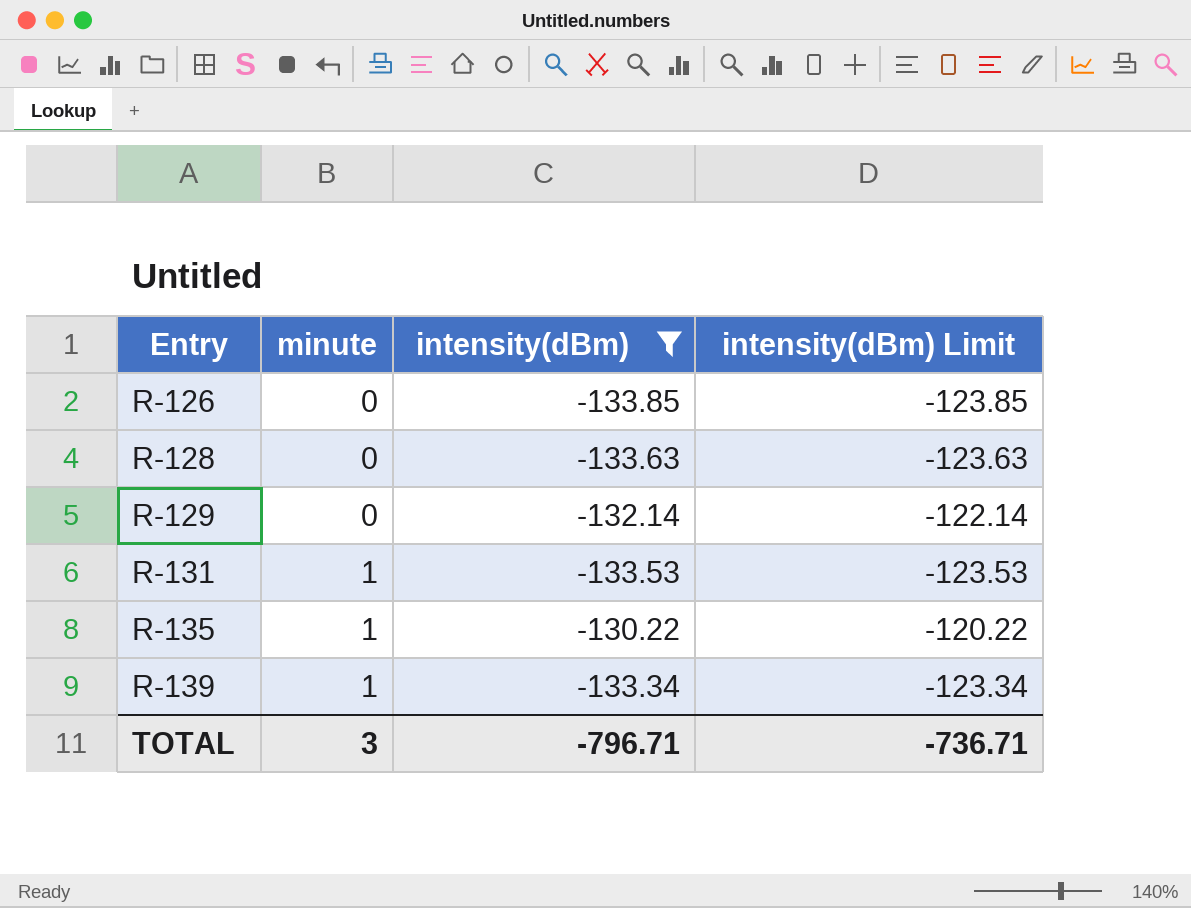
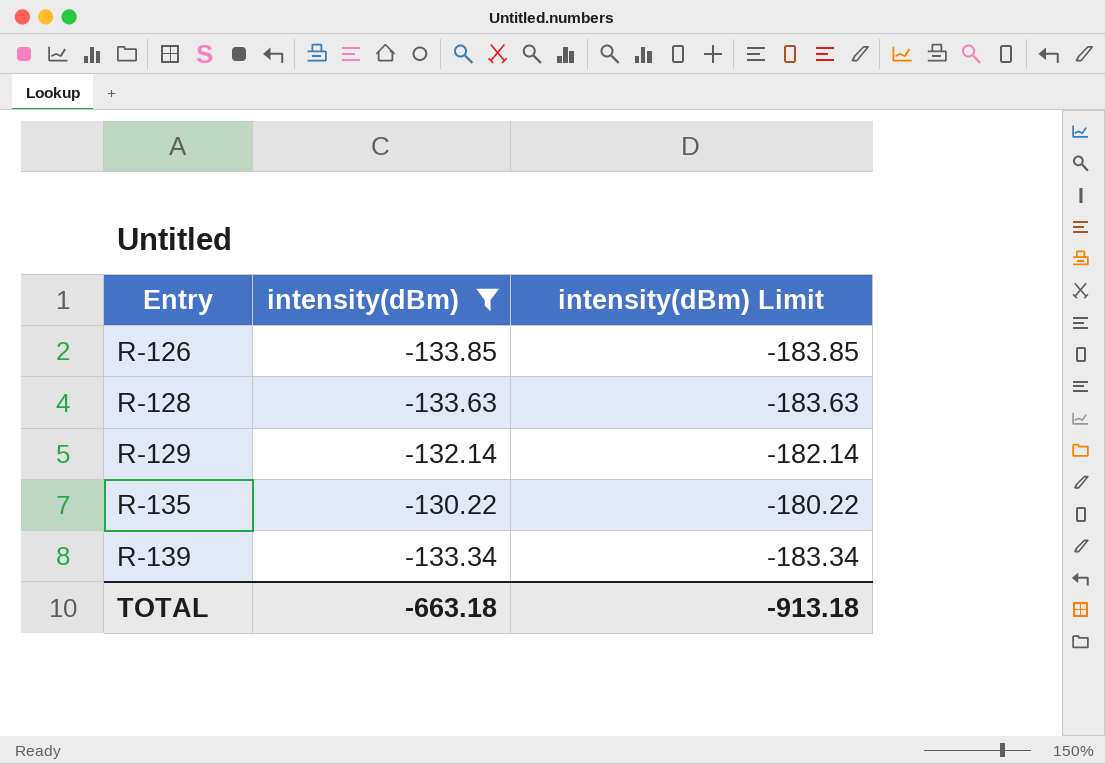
column minute | position: 2 -> none
column intensity(dBm) Limit | formula: [intensity(dBm)] + 10 -> [intensity(dBm)] - 50
row R-131: 1 | -133.53 | -123.53 -> none
TOTAL | intensity(dBm): -796.71 -> -663.18
TOTAL | intensity(dBm) Limit: -736.71 -> -913.18

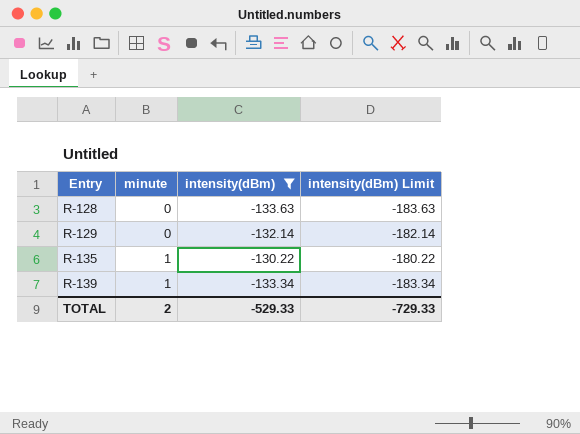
column minute | position: none -> 2
row R-126: -133.85 | -183.85 -> none
TOTAL | intensity(dBm): -663.18 -> -529.33
TOTAL | intensity(dBm) Limit: -913.18 -> -729.33

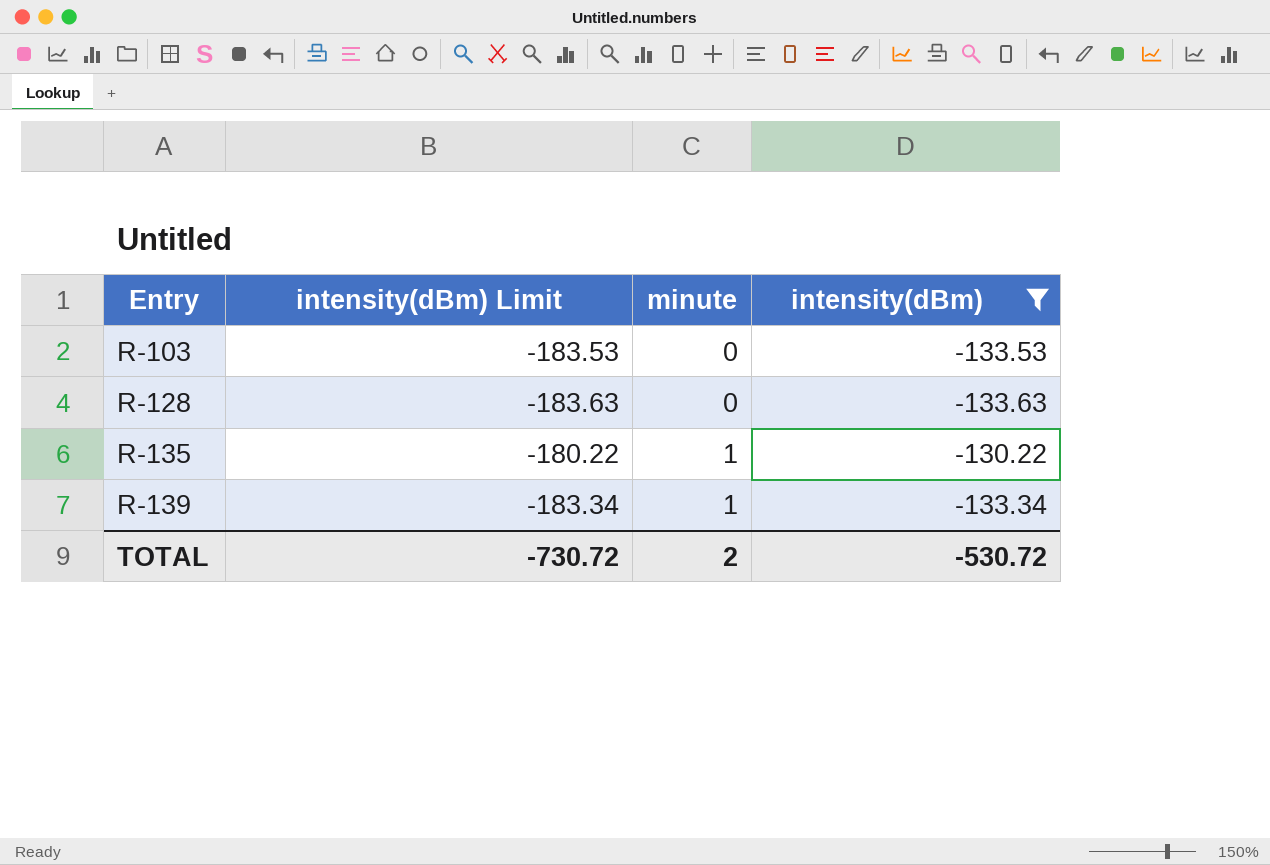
column intensity(dBm) Limit | position: 4 -> 2
row R-129: 0 | -132.14 | -182.14 -> none
row R-103: none -> -183.53 | 0 | -133.53
TOTAL | intensity(dBm) Limit: -729.33 -> -730.72
TOTAL | intensity(dBm): -529.33 -> -530.72

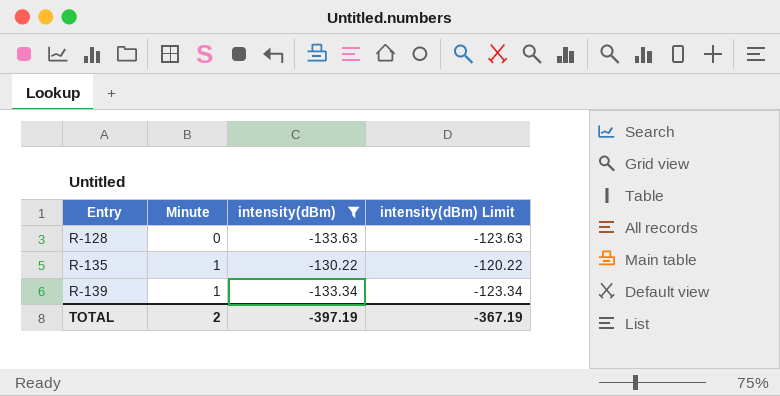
column name: minute -> Minute
column intensity(dBm) Limit | formula: [intensity(dBm)] - 50 -> [intensity(dBm)] + 10
column intensity(dBm) Limit | position: 2 -> 4
row R-103: -183.53 | 0 | -133.53 -> none
TOTAL | intensity(dBm): -530.72 -> -397.19
TOTAL | intensity(dBm) Limit: -730.72 -> -367.19

